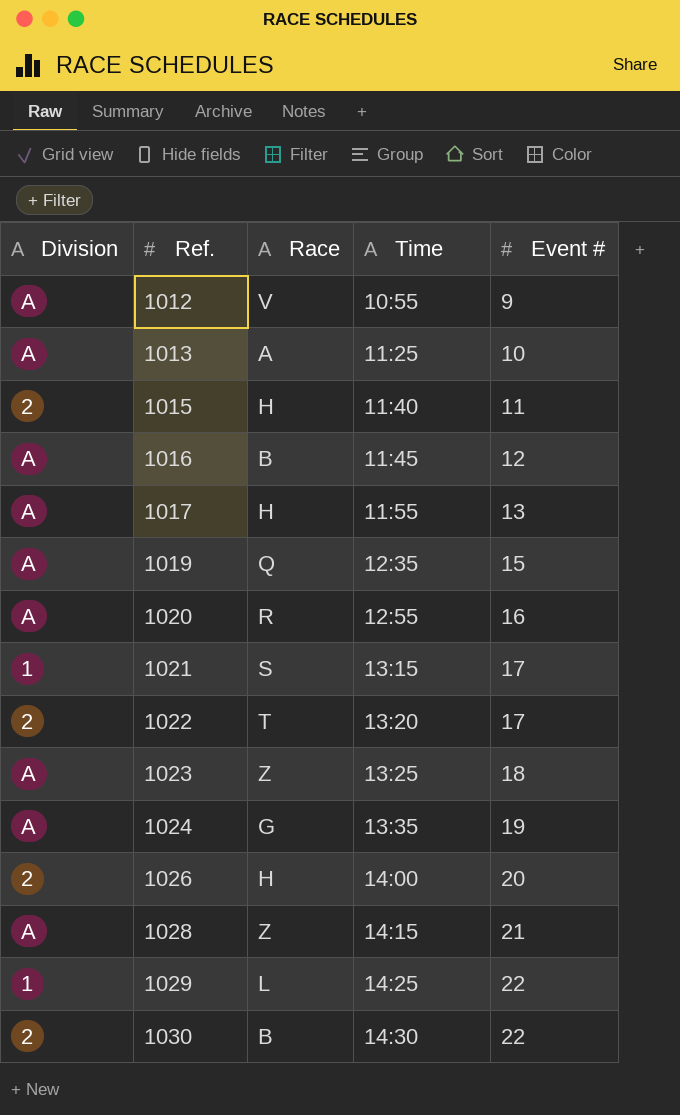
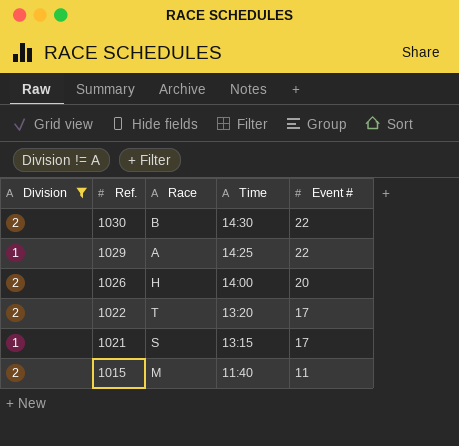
filter: none -> Division != A
row order: Ref. ascending -> Ref. descending
1029 | Race: L -> A
1015 | Race: H -> M

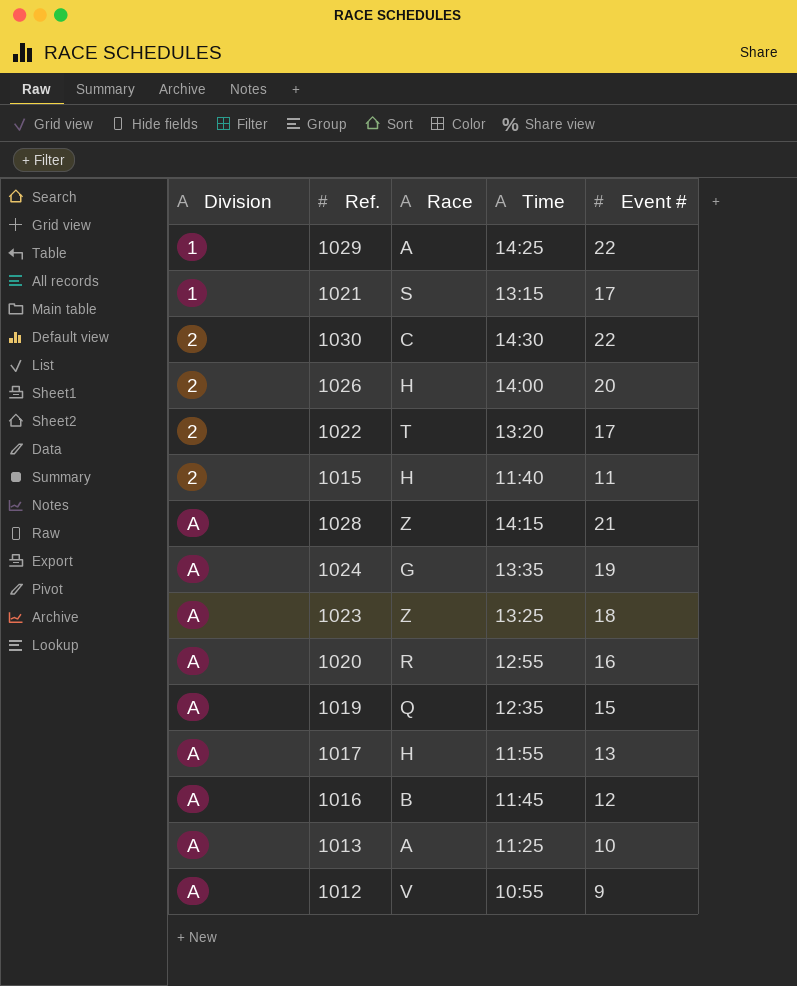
filter: Division != A -> none
row order: Ref. descending -> Division ascending
1030 | Race: B -> C
1015 | Race: M -> H

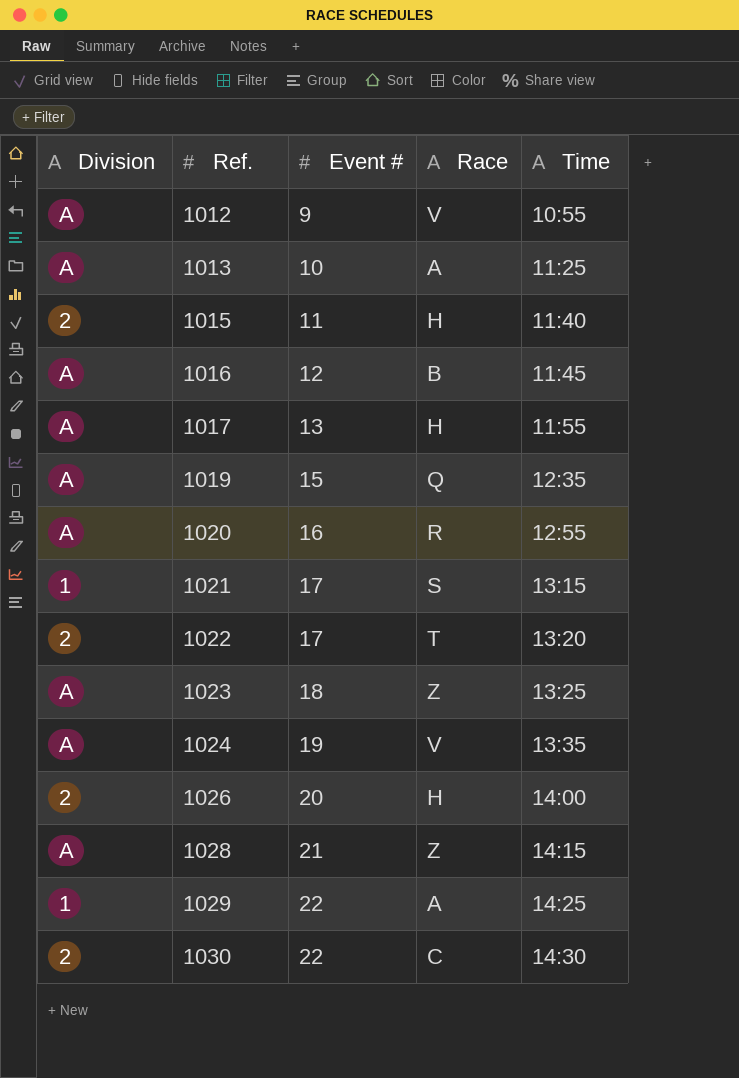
row order: Division ascending -> Ref. ascending
column Event # | position: 5 -> 3
1024 | Race: G -> V

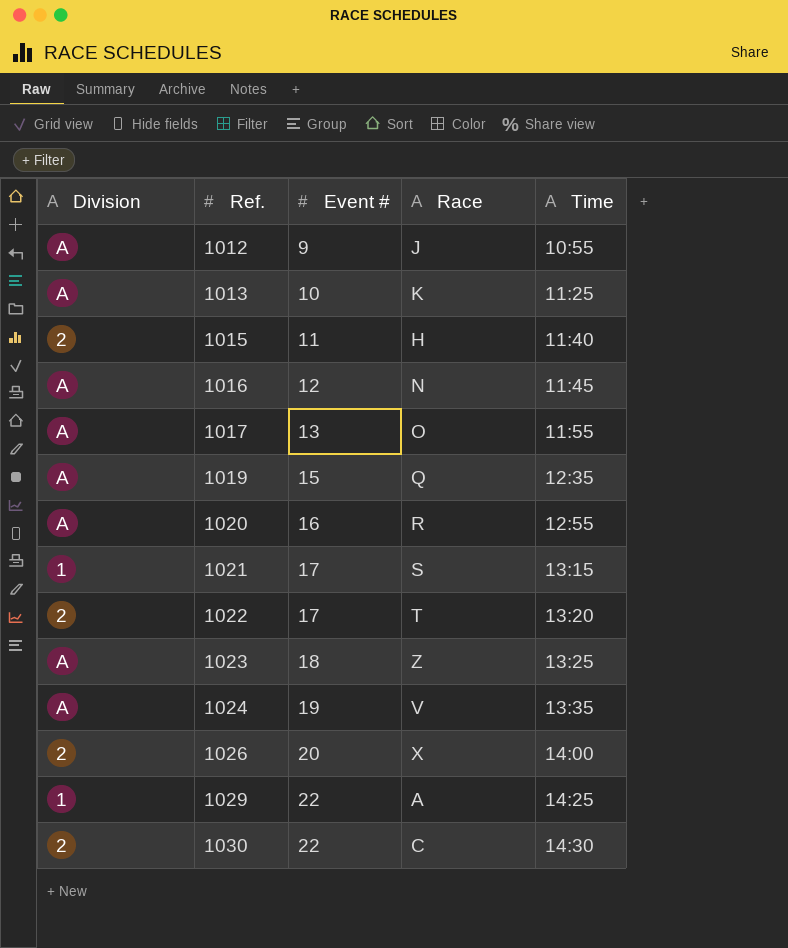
row 1028: A | 21 | Z | 14:15 -> none
1012 | Race: V -> J
1013 | Race: A -> K
1016 | Race: B -> N
1017 | Race: H -> O
1026 | Race: H -> X

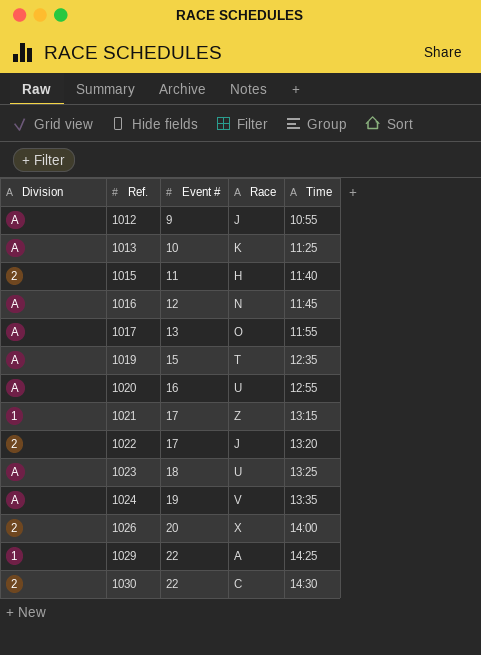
1019 | Race: Q -> T
1020 | Race: R -> U
1021 | Race: S -> Z
1022 | Race: T -> J
1023 | Race: Z -> U

